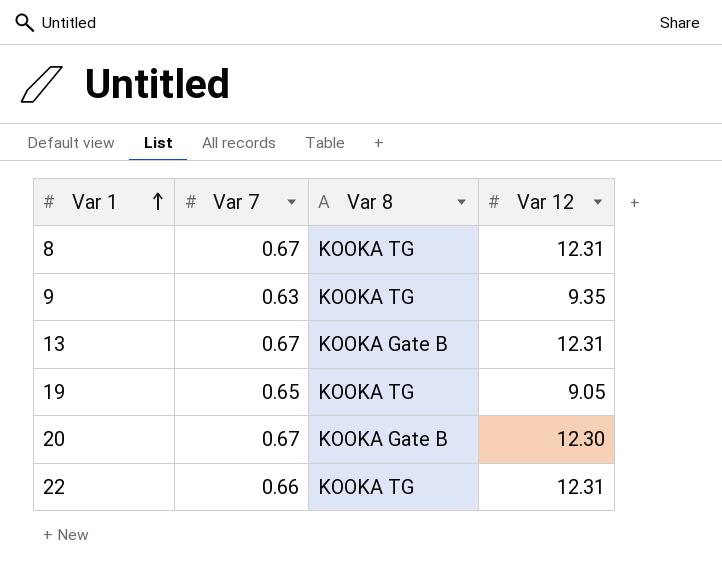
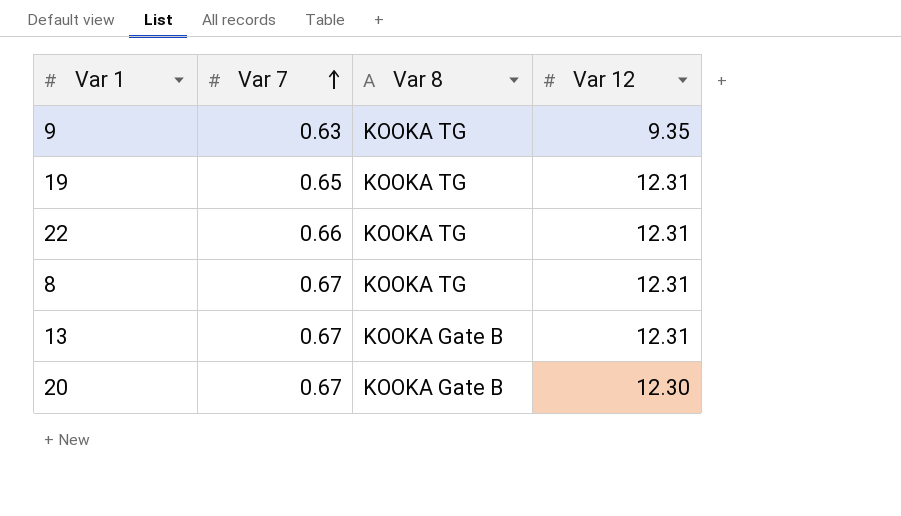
row order: Var 1 ascending -> Var 7 ascending
19 | Var 12: 9.05 -> 12.31

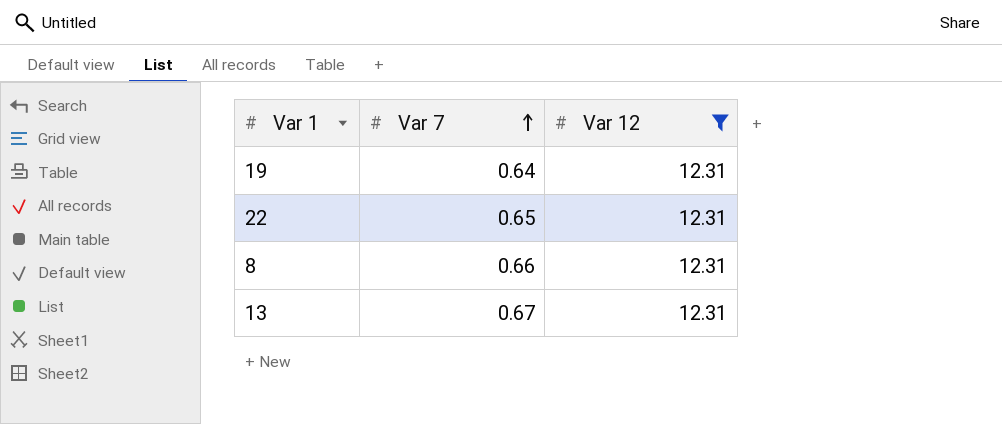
filter: none -> Var 12 = 12.31
column Var 8 | position: 3 -> none
19 | Var 7: 0.65 -> 0.64
22 | Var 7: 0.66 -> 0.65
8 | Var 7: 0.67 -> 0.66

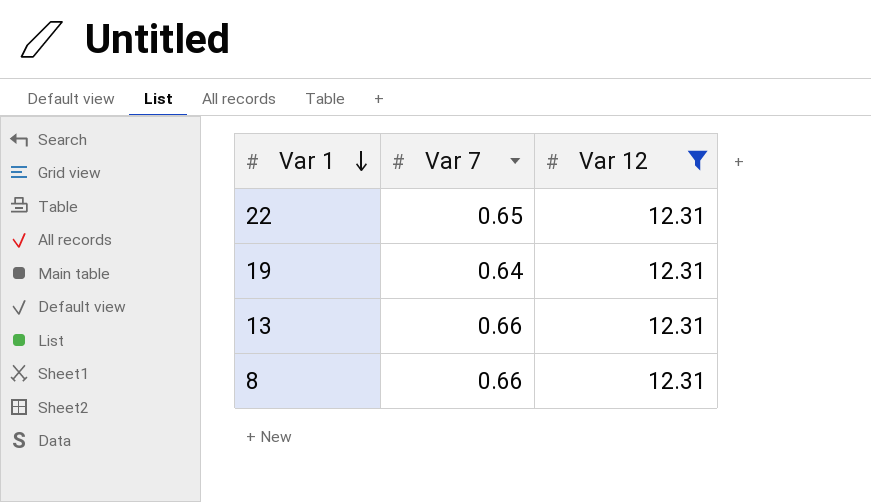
row order: Var 7 ascending -> Var 1 descending
13 | Var 7: 0.67 -> 0.66

